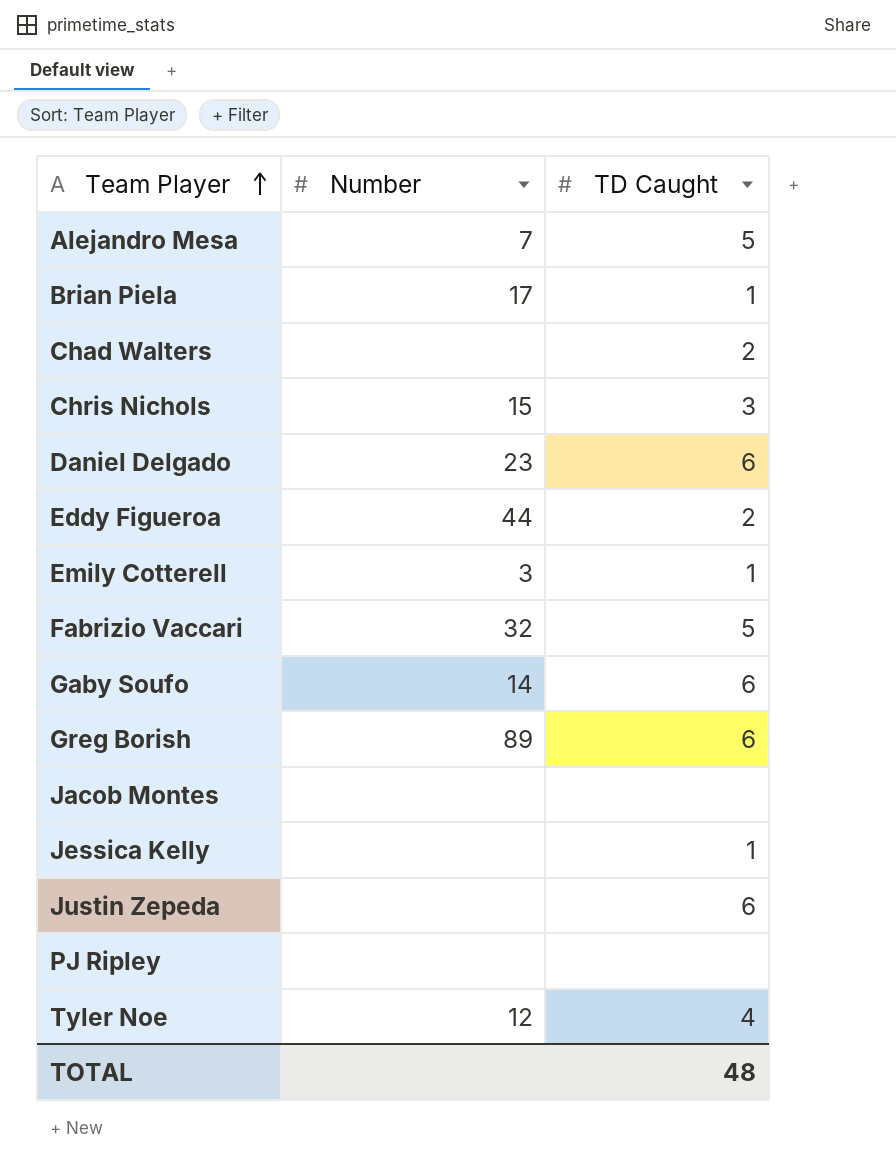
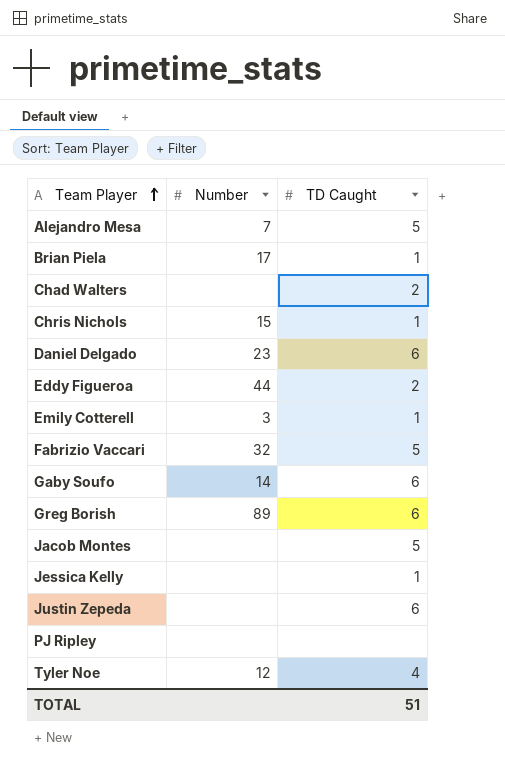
Chris Nichols | TD Caught: 3 -> 1
Jacob Montes | TD Caught: none -> 5
TOTAL | TD Caught: 48 -> 51

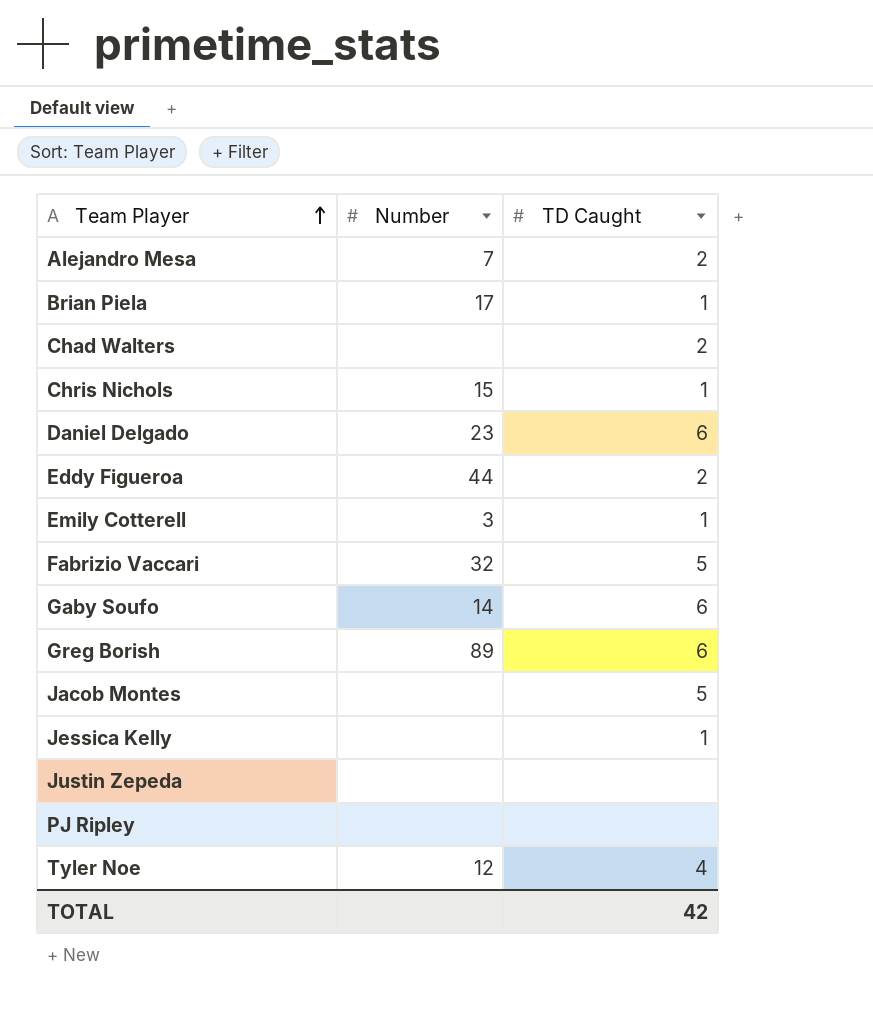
Alejandro Mesa | TD Caught: 5 -> 2
Justin Zepeda | TD Caught: 6 -> none
TOTAL | TD Caught: 51 -> 42

